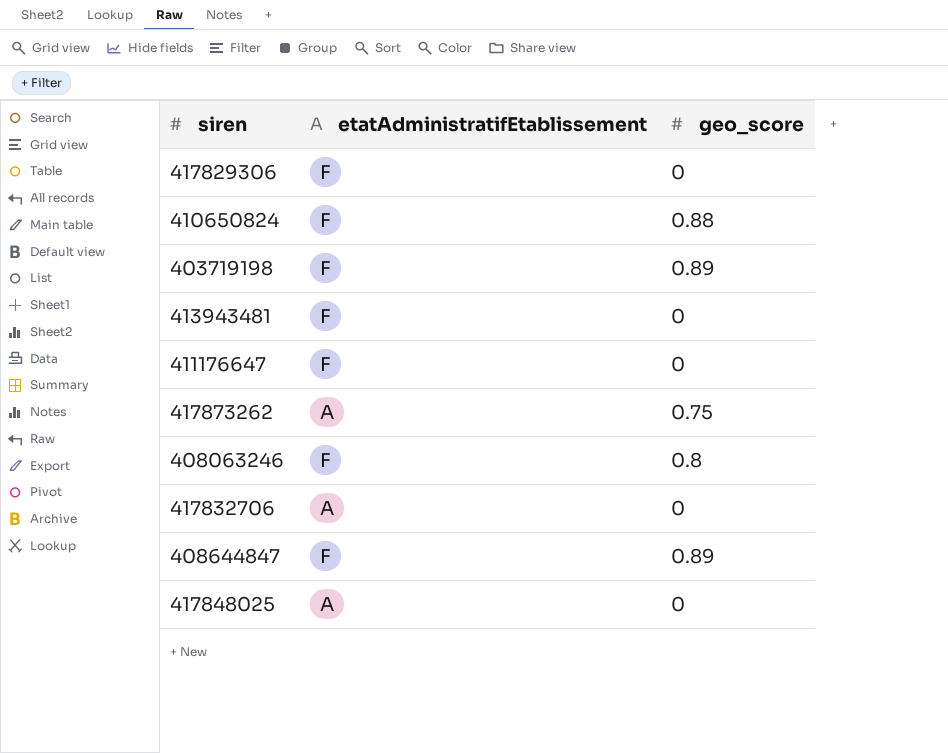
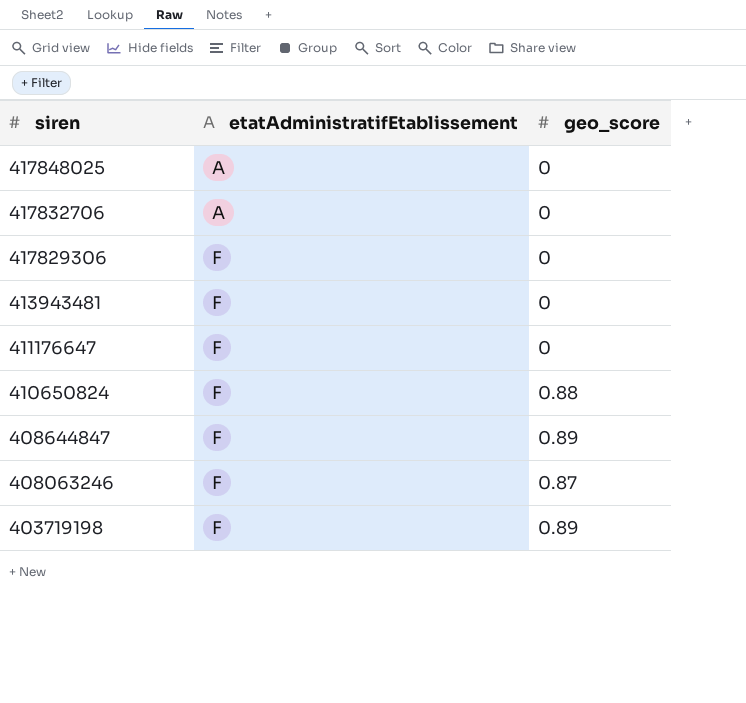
row order: none -> siren descending
row 417873262: A | 0.75 -> none
408063246 | geo_score: 0.8 -> 0.87

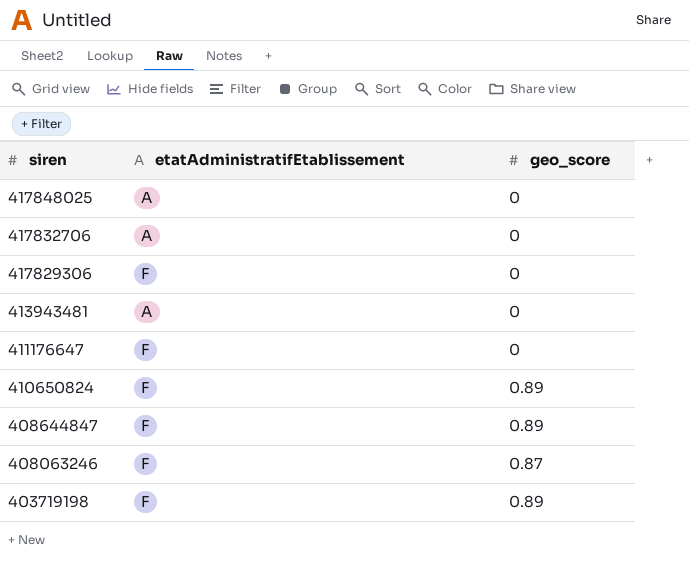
413943481 | etatAdministratifEtablissement: F -> A
410650824 | geo_score: 0.88 -> 0.89

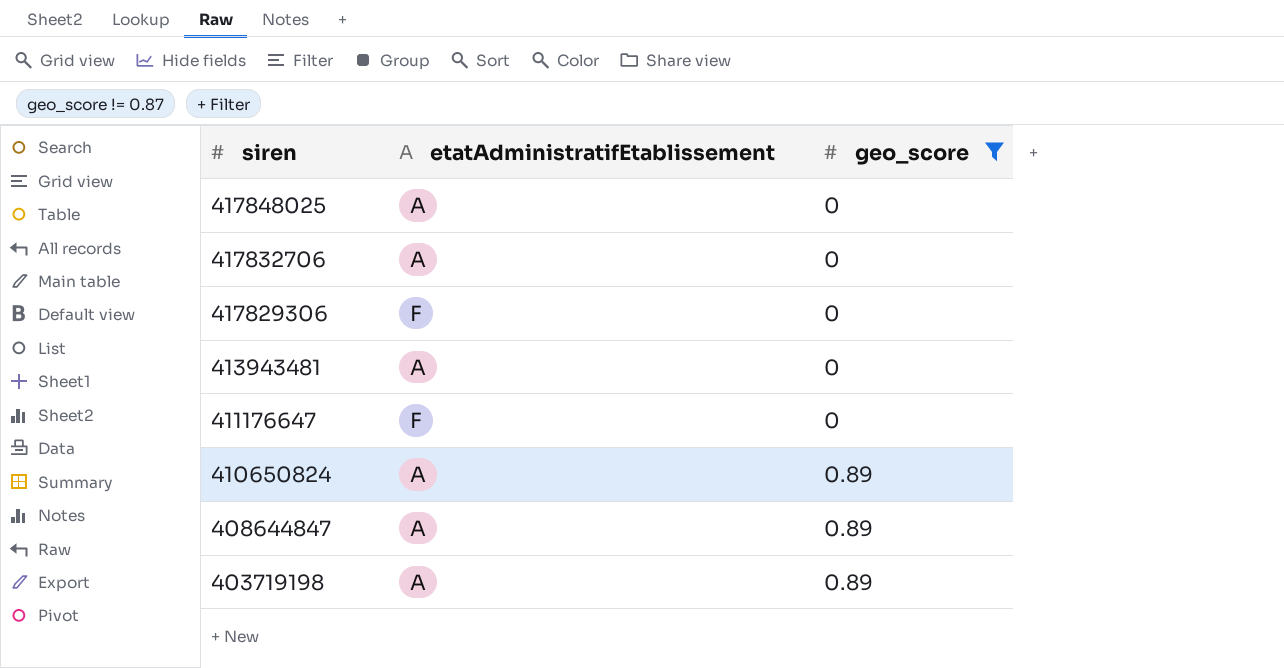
filter: none -> geo_score != 0.87
410650824 | etatAdministratifEtablissement: F -> A
408644847 | etatAdministratifEtablissement: F -> A
403719198 | etatAdministratifEtablissement: F -> A

